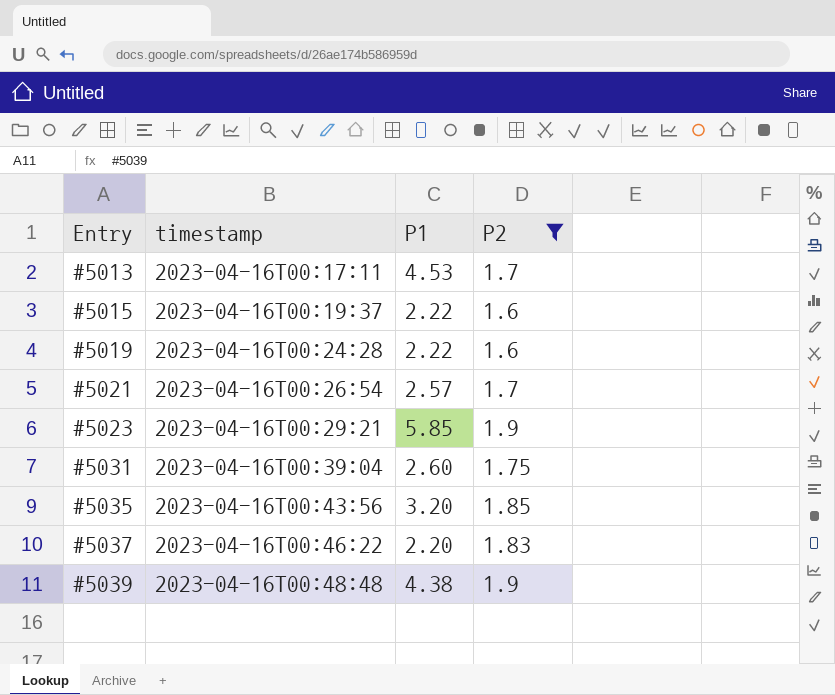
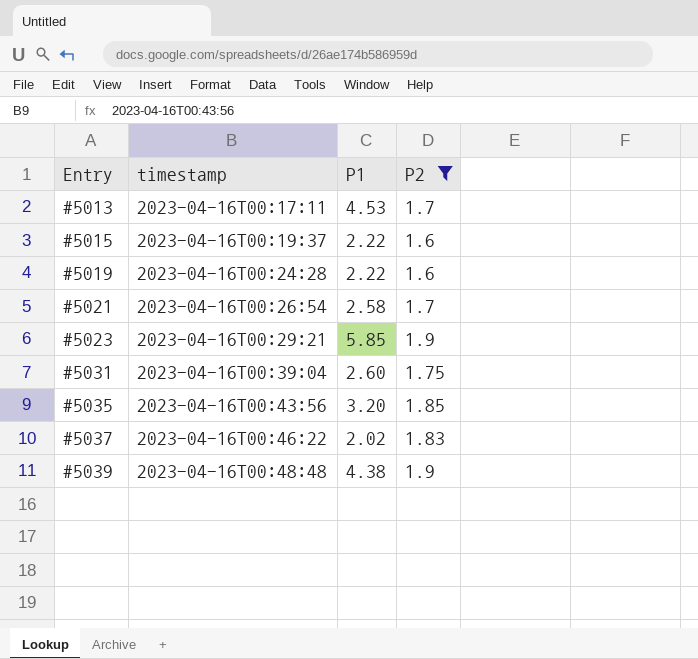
#5021 | P1: 2.57 -> 2.58
#5037 | P1: 2.20 -> 2.02

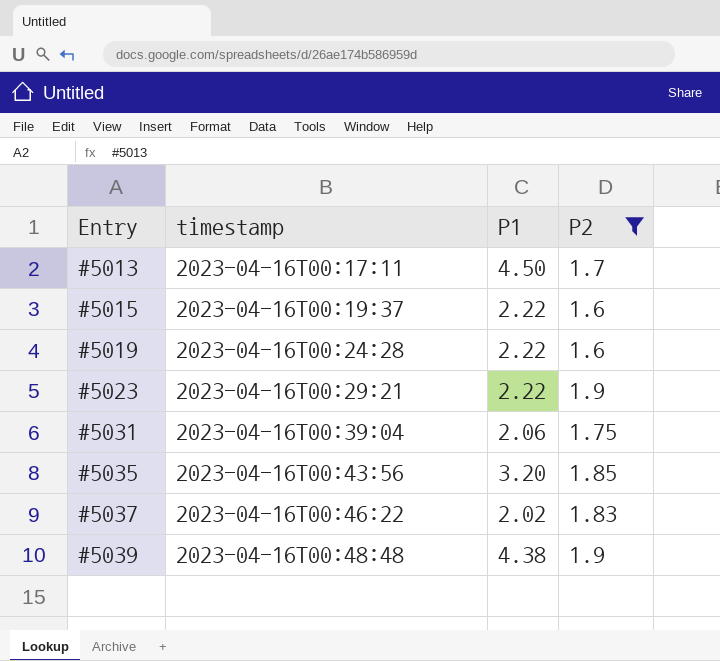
row #5021: 2023-04-16T00:26:54 | 2.58 | 1.7 -> none
#5013 | P1: 4.53 -> 4.50
#5023 | P1: 5.85 -> 2.22
#5031 | P1: 2.60 -> 2.06

